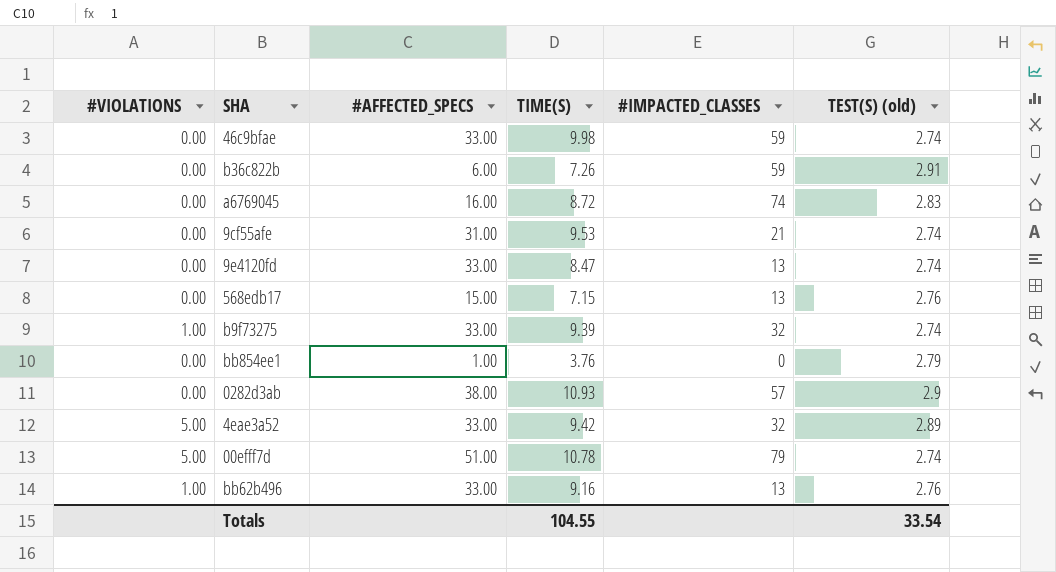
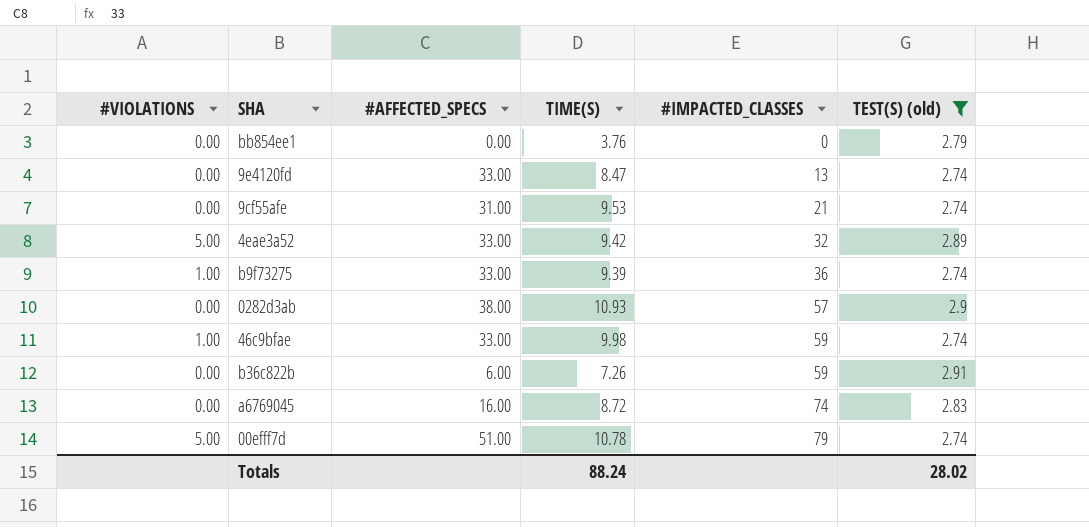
filter: none -> TEST(S) (old) != 2.76
row order: none -> #IMPACTED_CLASSES ascending
bb854ee1 | #AFFECTED_SPECS: 1.00 -> 0.00
b9f73275 | #IMPACTED_CLASSES: 32 -> 36
46c9bfae | #VIOLATIONS: 0.00 -> 1.00
Totals | TIME(S): 104.55 -> 88.24
Totals | TEST(S) (old): 33.54 -> 28.02

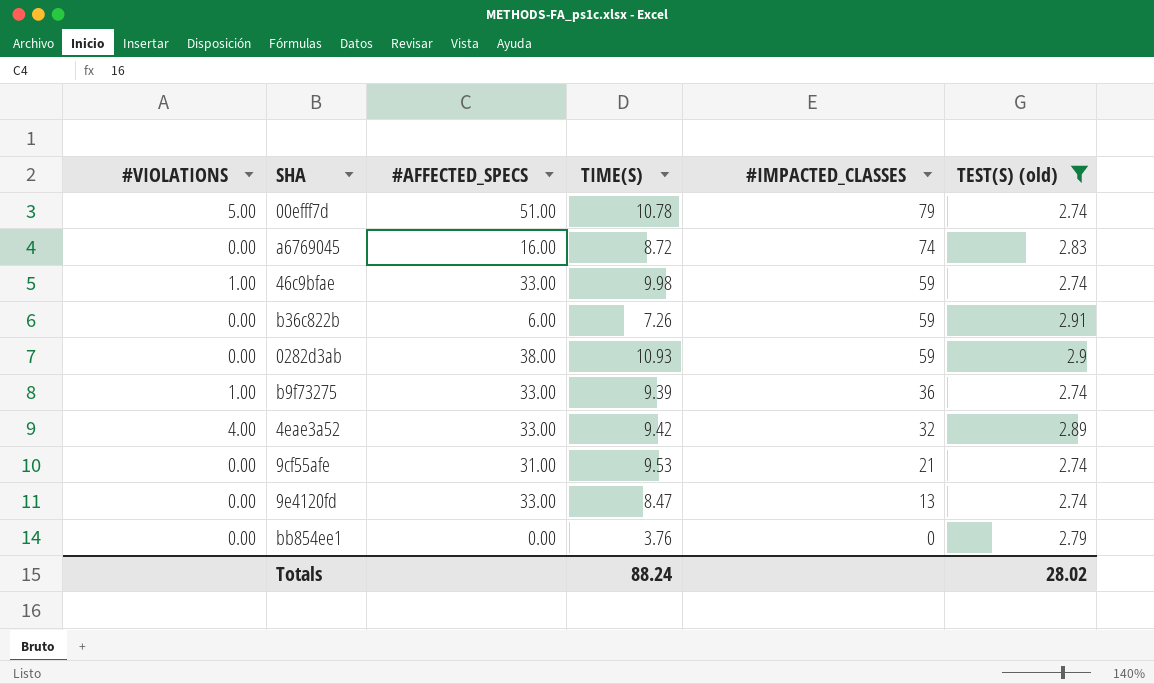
row order: #IMPACTED_CLASSES ascending -> #IMPACTED_CLASSES descending
0282d3ab | #IMPACTED_CLASSES: 57 -> 59
4eae3a52 | #VIOLATIONS: 5.00 -> 4.00

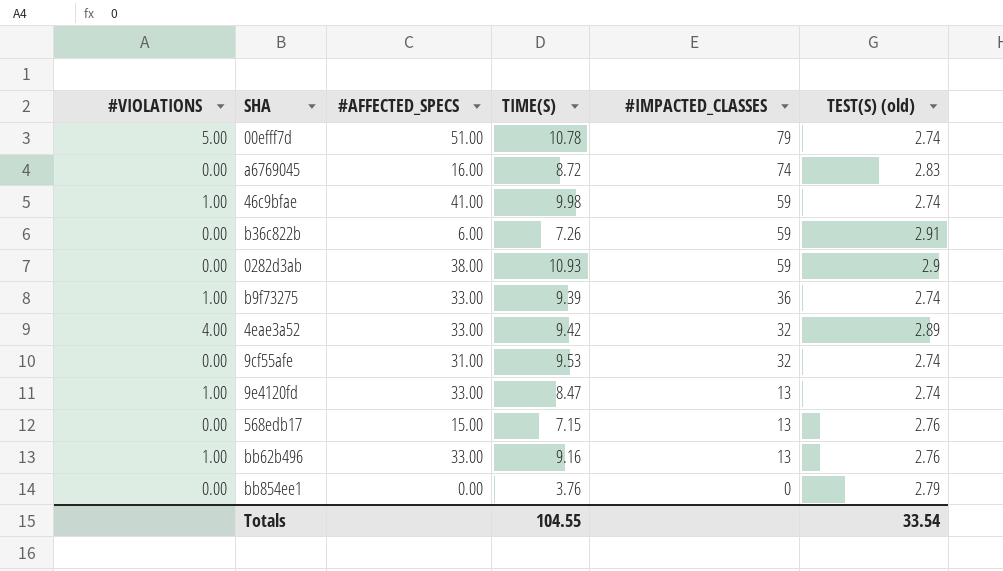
filter: TEST(S) (old) != 2.76 -> none
46c9bfae | #AFFECTED_SPECS: 33.00 -> 41.00
9cf55afe | #IMPACTED_CLASSES: 21 -> 32
9e4120fd | #VIOLATIONS: 0.00 -> 1.00
Totals | TIME(S): 88.24 -> 104.55
Totals | TEST(S) (old): 28.02 -> 33.54

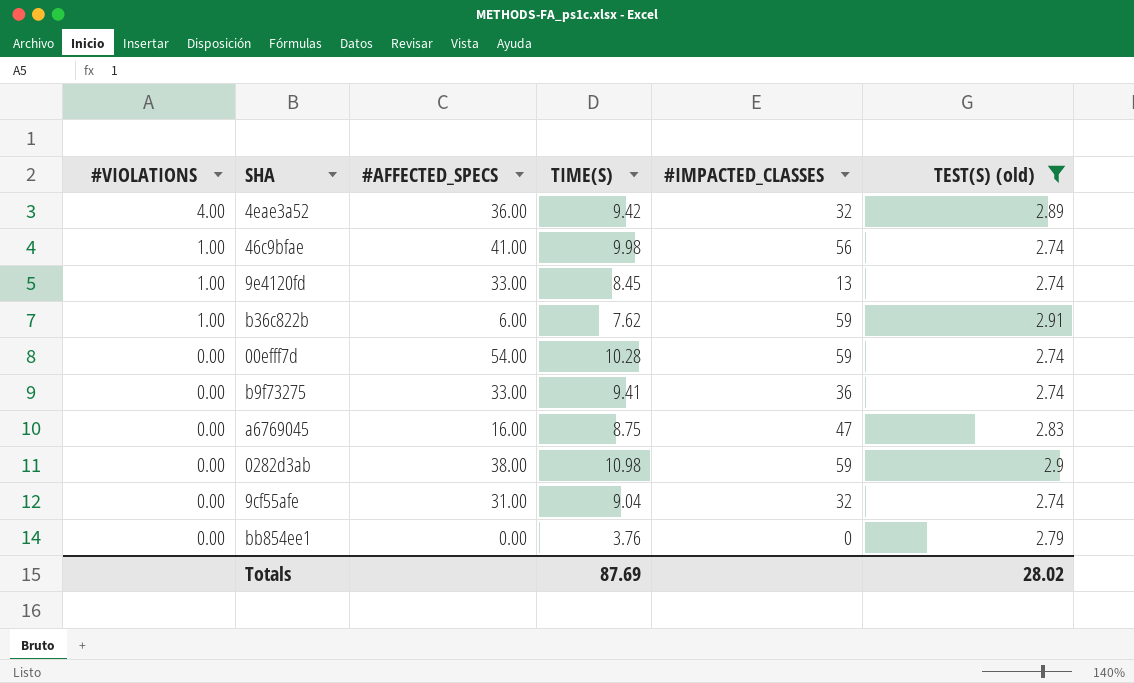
filter: none -> TEST(S) (old) != 2.76
row order: #IMPACTED_CLASSES descending -> #VIOLATIONS descending
4eae3a52 | #AFFECTED_SPECS: 33.00 -> 36.00
46c9bfae | #IMPACTED_CLASSES: 59 -> 56
9e4120fd | TIME(S): 8.47 -> 8.45
b36c822b | #VIOLATIONS: 0.00 -> 1.00
b36c822b | TIME(S): 7.26 -> 7.62
00efff7d | #VIOLATIONS: 5.00 -> 0.00
00efff7d | #AFFECTED_SPECS: 51.00 -> 54.00
00efff7d | TIME(S): 10.78 -> 10.28
00efff7d | #IMPACTED_CLASSES: 79 -> 59
b9f73275 | #VIOLATIONS: 1.00 -> 0.00
b9f73275 | TIME(S): 9.39 -> 9.41
a6769045 | TIME(S): 8.72 -> 8.75
a6769045 | #IMPACTED_CLASSES: 74 -> 47
0282d3ab | TIME(S): 10.93 -> 10.98
9cf55afe | TIME(S): 9.53 -> 9.04
Totals | TIME(S): 104.55 -> 87.69
Totals | TEST(S) (old): 33.54 -> 28.02

